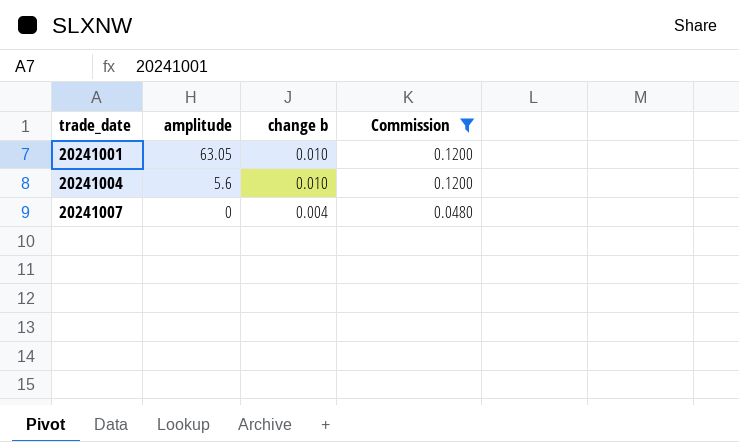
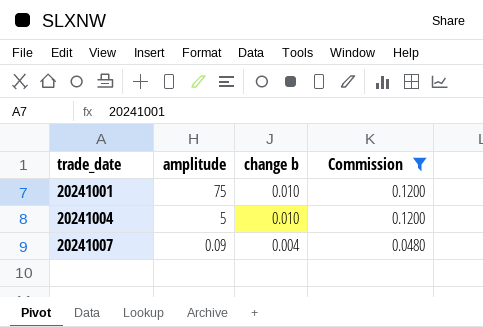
20241001 | amplitude: 63.05 -> 75
20241004 | amplitude: 5.6 -> 5
20241007 | amplitude: 0 -> 0.09

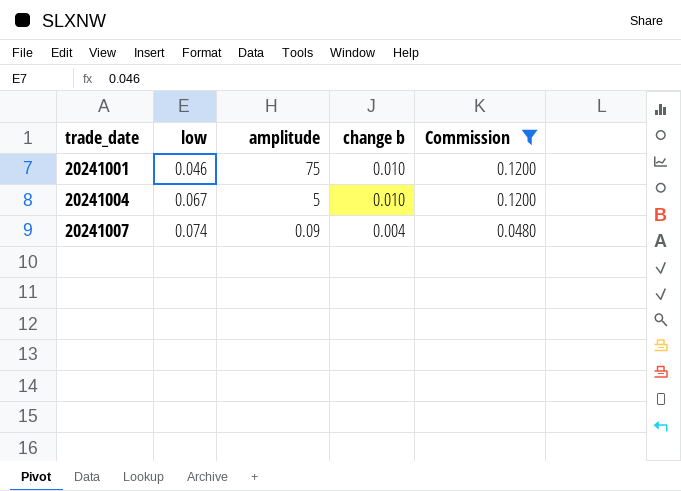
column low | position: none -> 2

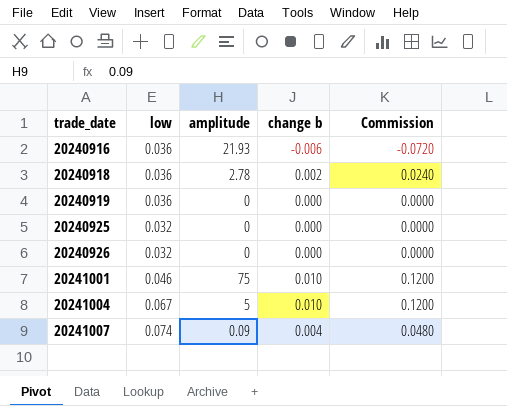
filter: Commission >= 0.0480 -> none

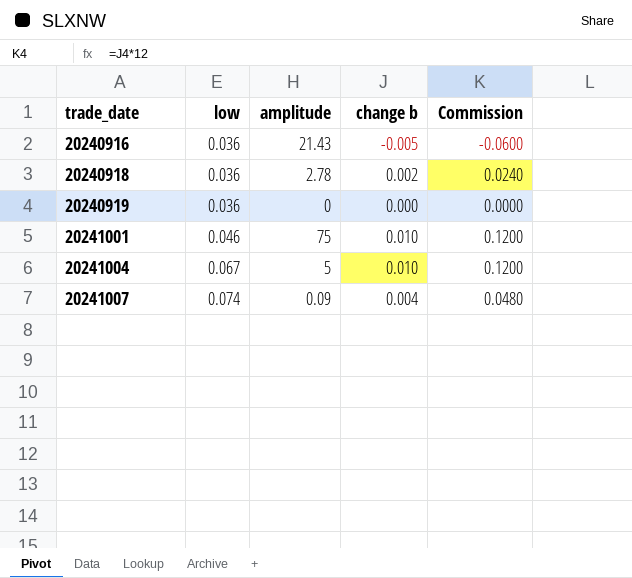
row 20240925: 0.032 | 0 | 0.000 | 0.0000 -> none
row 20240926: 0.032 | 0 | 0.000 | 0.0000 -> none
20240916 | amplitude: 21.93 -> 21.43
20240916 | change b: -0.006 -> -0.005
20240916 | Commission: -0.0720 -> -0.0600

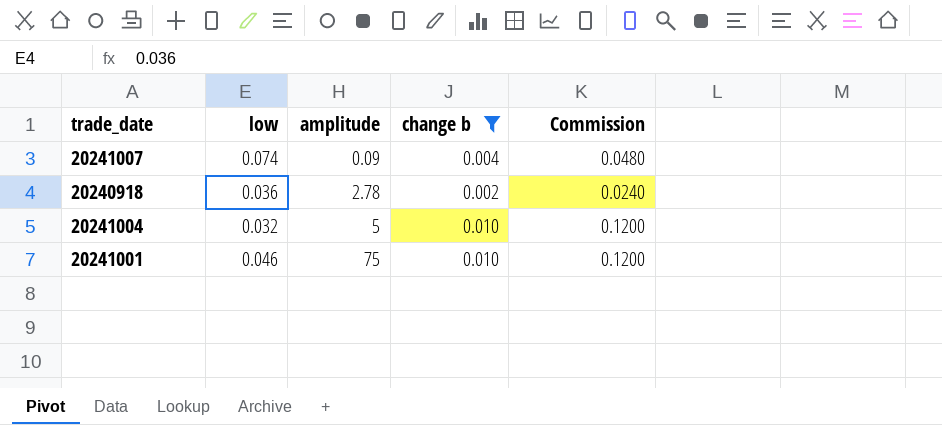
filter: none -> change b >= 0.002
row order: trade_date ascending -> amplitude ascending
20241004 | low: 0.067 -> 0.032

